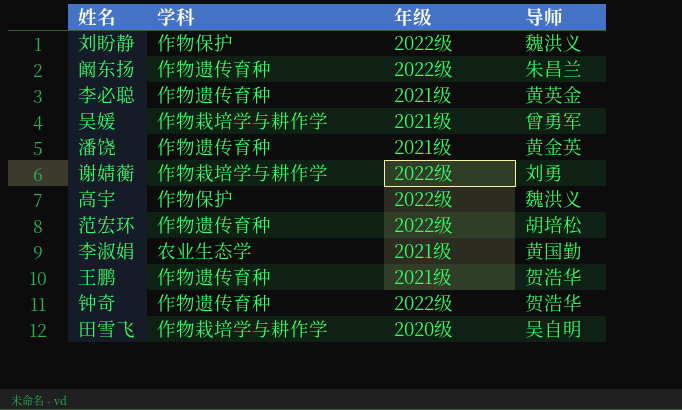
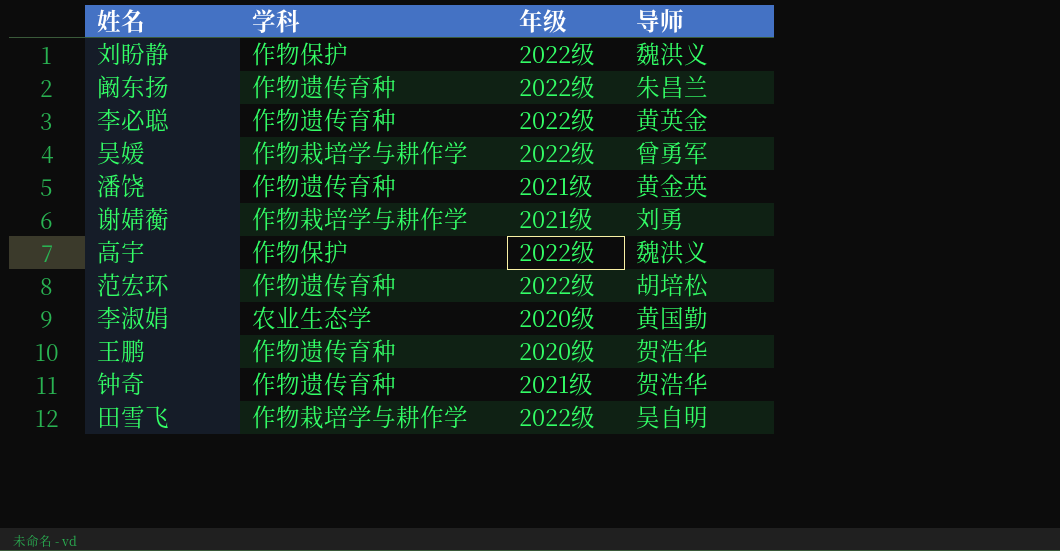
李必聪 | 年级: 2021级 -> 2022级
吴媛 | 年级: 2021级 -> 2022级
谢婧蘅 | 年级: 2022级 -> 2021级
李淑娟 | 年级: 2021级 -> 2020级
王鹏 | 年级: 2021级 -> 2020级
钟奇 | 年级: 2022级 -> 2021级
田雪飞 | 年级: 2020级 -> 2022级

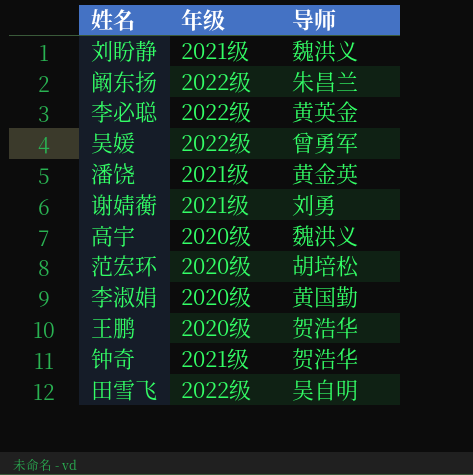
column 学科 | position: 2 -> none
刘盼静 | 年级: 2022级 -> 2021级
高宇 | 年级: 2022级 -> 2020级
范宏环 | 年级: 2022级 -> 2020级

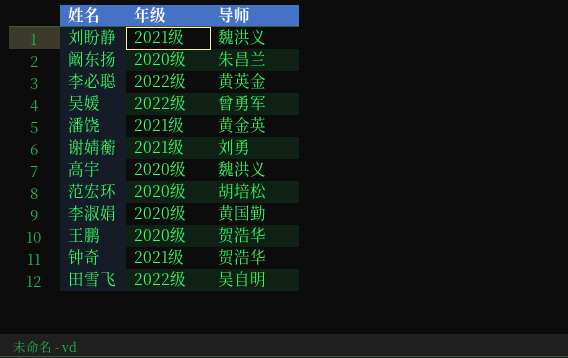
阚东扬 | 年级: 2022级 -> 2020级

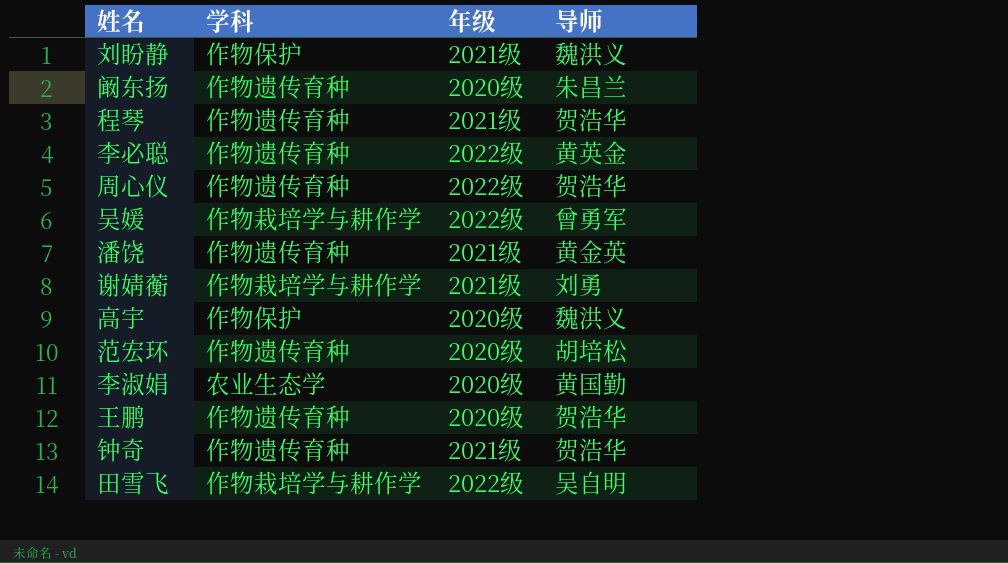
column 学科 | position: none -> 2
row 程琴: none -> 作物遗传育种 | 2021级 | 贺浩华
row 周心仪: none -> 作物遗传育种 | 2022级 | 贺浩华

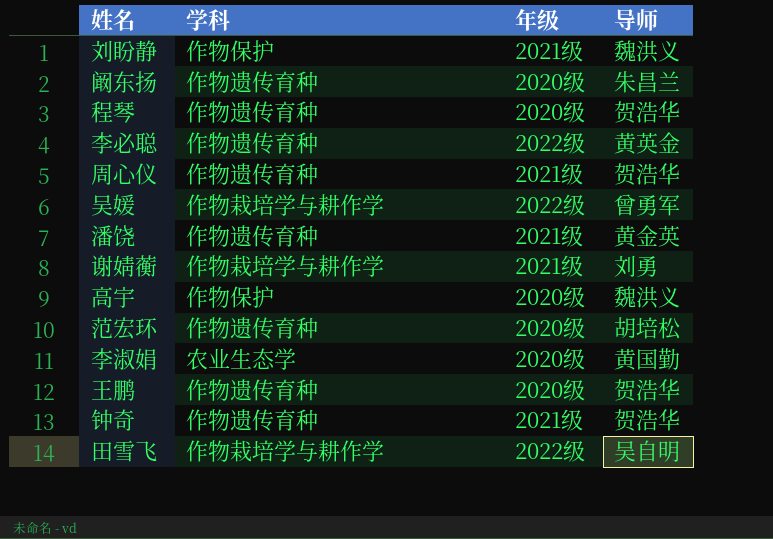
程琴 | 年级: 2021级 -> 2020级
周心仪 | 年级: 2022级 -> 2021级

